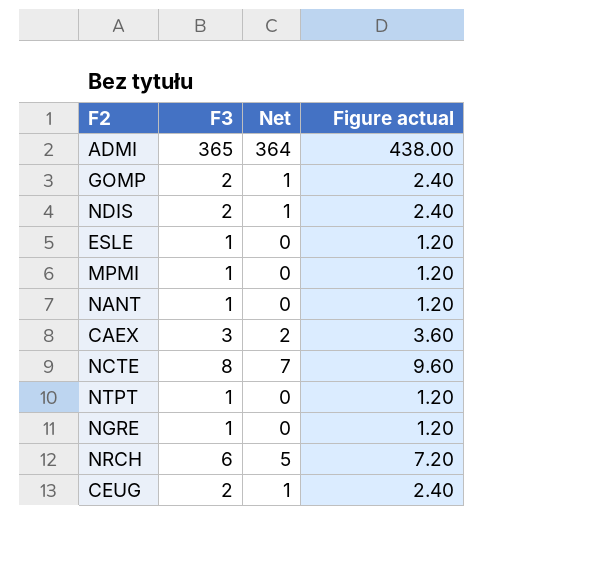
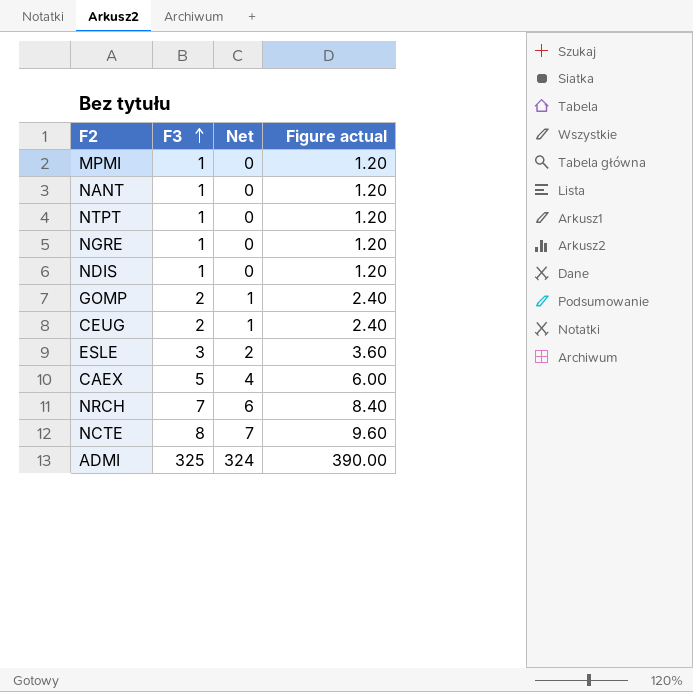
row order: none -> F3 ascending
NDIS | F3: 2 -> 1
NDIS | Net: 1 -> 0
NDIS | Figure actual: 2.40 -> 1.20
ESLE | F3: 1 -> 3
ESLE | Net: 0 -> 2
ESLE | Figure actual: 1.20 -> 3.60
CAEX | F3: 3 -> 5
CAEX | Net: 2 -> 4
CAEX | Figure actual: 3.60 -> 6.00
NRCH | F3: 6 -> 7
NRCH | Net: 5 -> 6
NRCH | Figure actual: 7.20 -> 8.40
ADMI | F3: 365 -> 325
ADMI | Net: 364 -> 324
ADMI | Figure actual: 438.00 -> 390.00

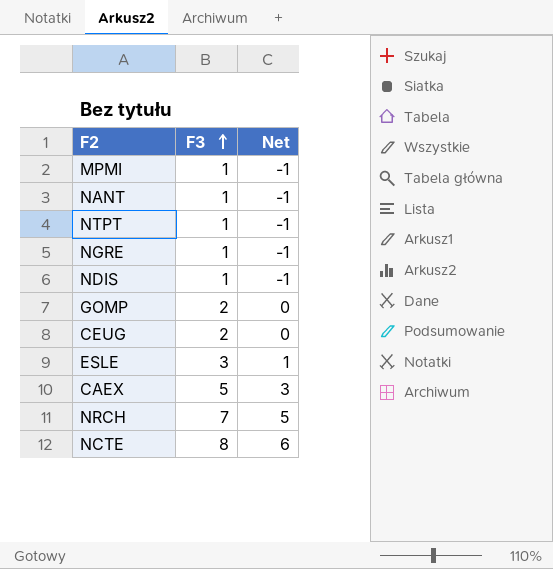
column Figure actual | formula: [F3] * 1.2 -> none
column Net | formula: [F3] - 1 -> [F3] - 2
row ADMI: 325 | 324 | 390.00 -> none

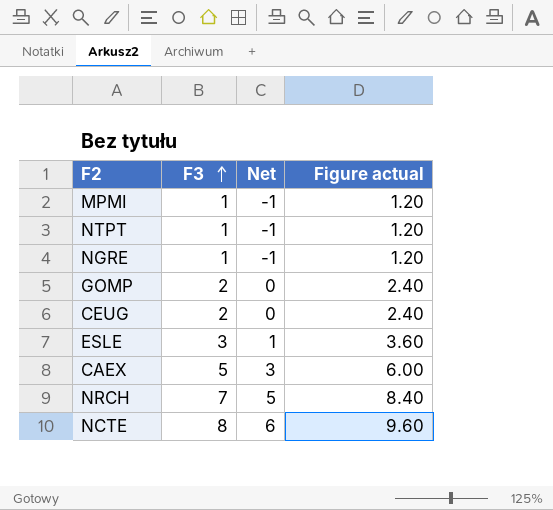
column Figure actual | formula: none -> [F3] * 1.2
row NANT: 1 | -1 -> none
row NDIS: 1 | -1 -> none

